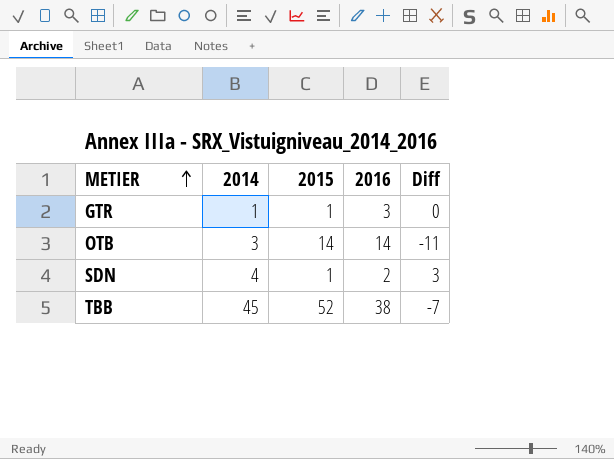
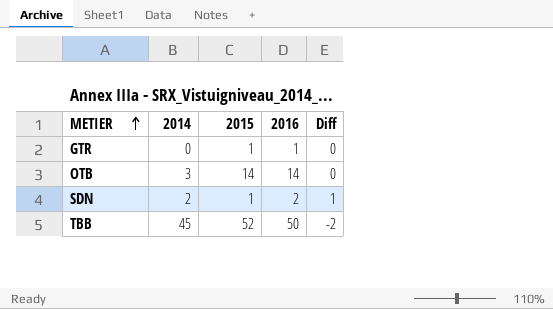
column Diff | formula: [2014] - [2015] -> [2016] - [2015]
GTR | 2014: 1 -> 0
GTR | 2016: 3 -> 1
SDN | 2014: 4 -> 2
TBB | 2016: 38 -> 50

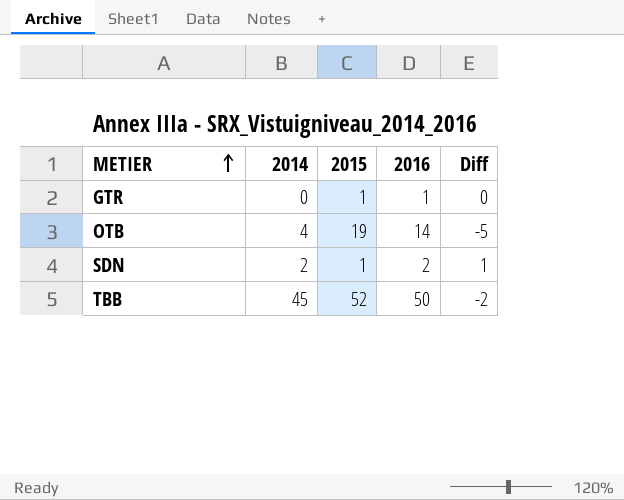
OTB | 2014: 3 -> 4
OTB | 2015: 14 -> 19
OTB | Diff: 0 -> -5

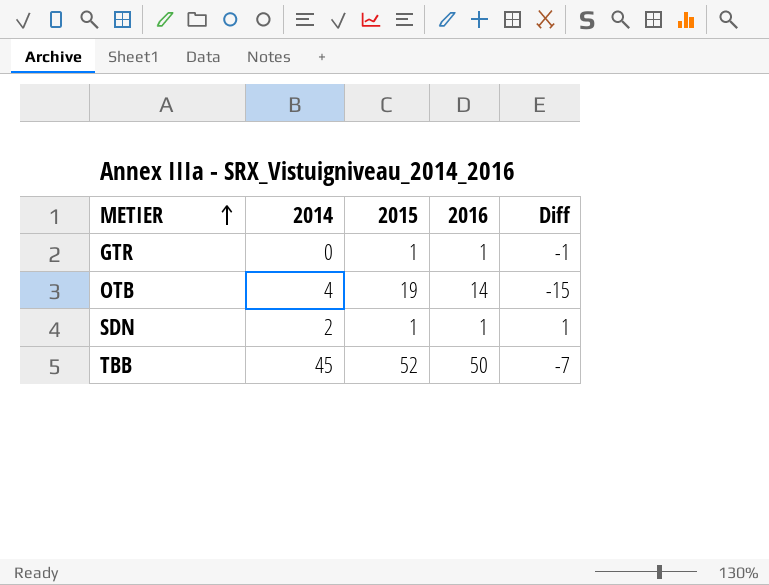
column Diff | formula: [2016] - [2015] -> [2014] - [2015]
SDN | 2016: 2 -> 1

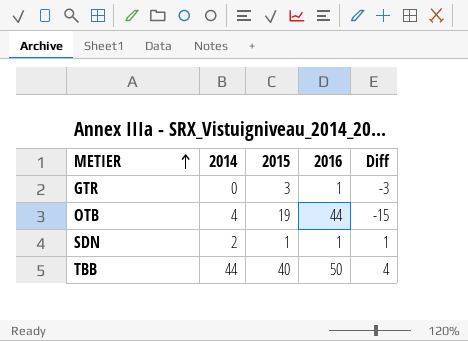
GTR | 2015: 1 -> 3
GTR | Diff: -1 -> -3
OTB | 2016: 14 -> 44
TBB | 2014: 45 -> 44
TBB | 2015: 52 -> 40
TBB | Diff: -7 -> 4

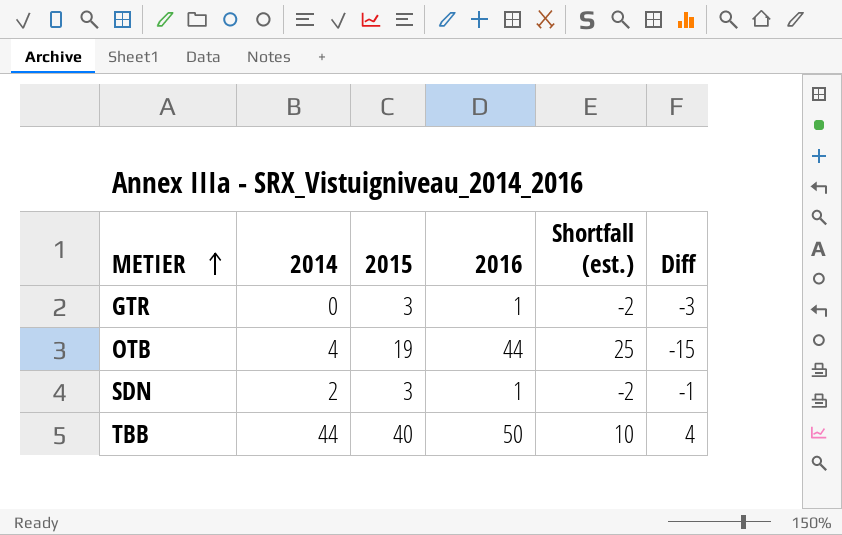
column Shortfall (est.) | formula: none -> [2016] - [2015]
SDN | 2015: 1 -> 3
SDN | Diff: 1 -> -1

